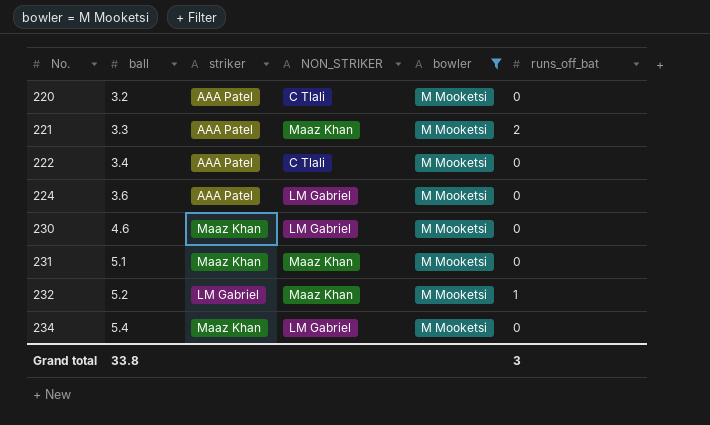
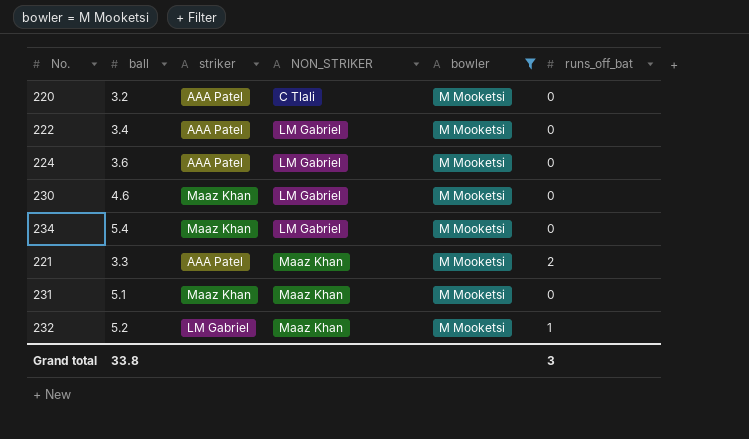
row order: No. ascending -> NON_STRIKER ascending
222 | NON_STRIKER: C Tlali -> LM Gabriel

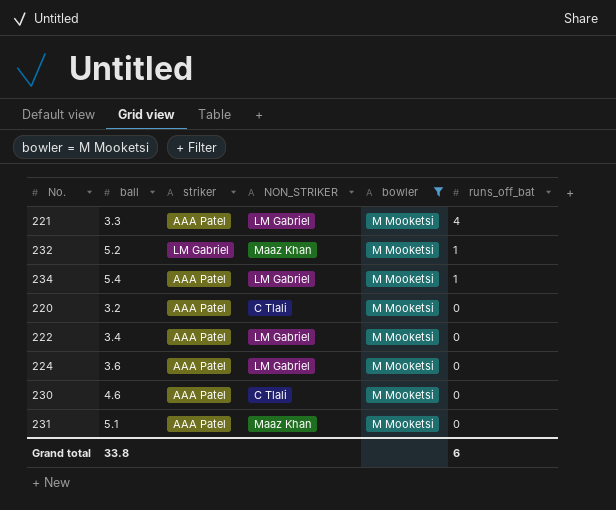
row order: NON_STRIKER ascending -> runs_off_bat descending
221 | NON_STRIKER: Maaz Khan -> LM Gabriel
221 | runs_off_bat: 2 -> 4
234 | striker: Maaz Khan -> AAA Patel
234 | runs_off_bat: 0 -> 1
230 | striker: Maaz Khan -> AAA Patel
230 | NON_STRIKER: LM Gabriel -> C Tlali
231 | striker: Maaz Khan -> AAA Patel
Grand total | runs_off_bat: 3 -> 6

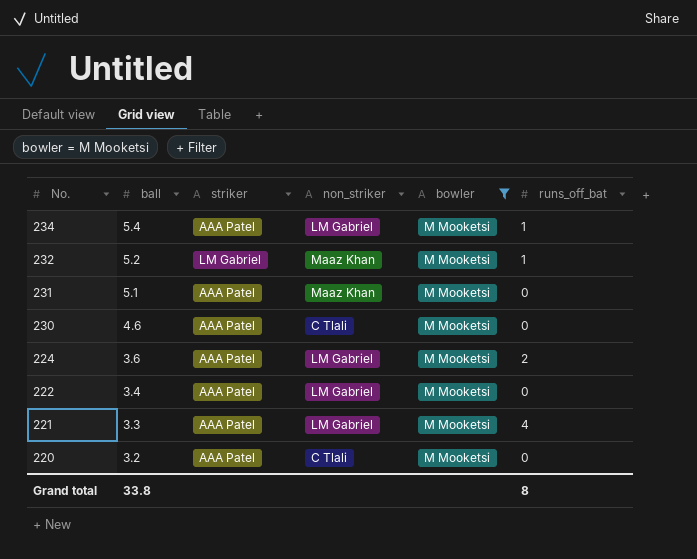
row order: runs_off_bat descending -> No. descending
column name: NON_STRIKER -> non_striker
224 | runs_off_bat: 0 -> 2
Grand total | runs_off_bat: 6 -> 8

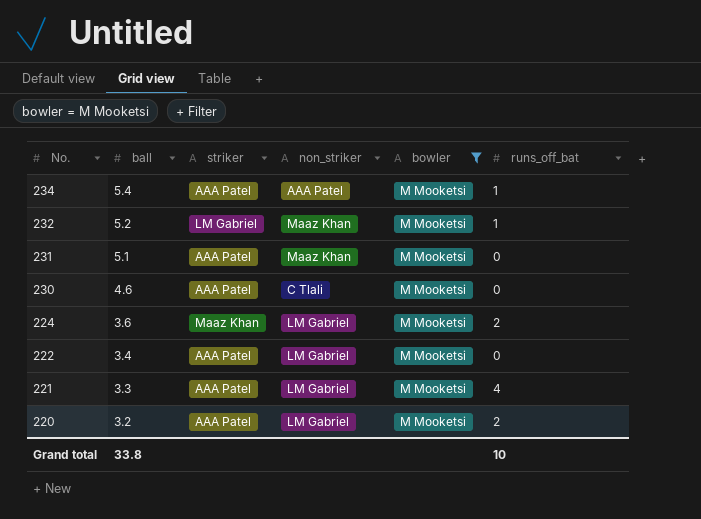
234 | non_striker: LM Gabriel -> AAA Patel
224 | striker: AAA Patel -> Maaz Khan
220 | non_striker: C Tlali -> LM Gabriel
220 | runs_off_bat: 0 -> 2
Grand total | runs_off_bat: 8 -> 10

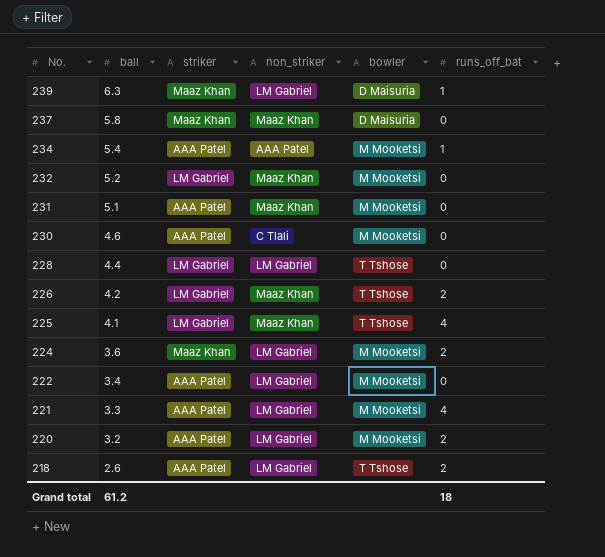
filter: bowler = M Mooketsi -> none
232 | runs_off_bat: 1 -> 0
Grand total | ball: 33.8 -> 61.2
Grand total | runs_off_bat: 10 -> 18

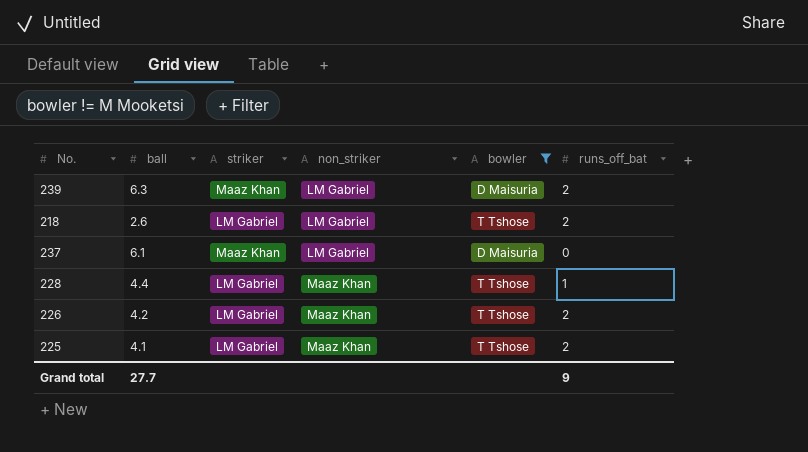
filter: none -> bowler != M Mooketsi
row order: No. descending -> non_striker ascending
239 | runs_off_bat: 1 -> 2
218 | striker: AAA Patel -> LM Gabriel
237 | ball: 5.8 -> 6.1
237 | non_striker: Maaz Khan -> LM Gabriel
228 | non_striker: LM Gabriel -> Maaz Khan
228 | runs_off_bat: 0 -> 1
225 | runs_off_bat: 4 -> 2
Grand total | ball: 61.2 -> 27.7
Grand total | runs_off_bat: 18 -> 9

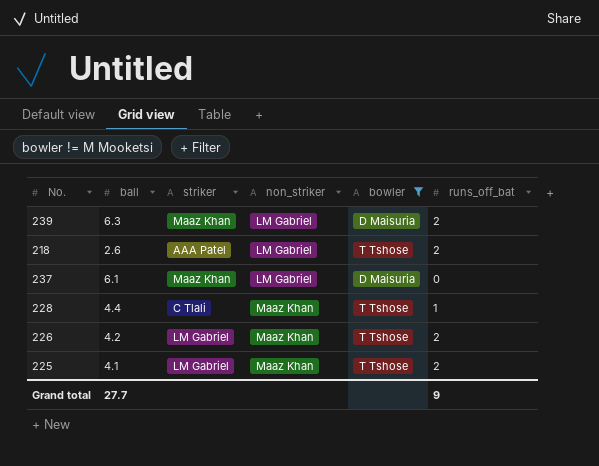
218 | striker: LM Gabriel -> AAA Patel
228 | striker: LM Gabriel -> C Tlali

